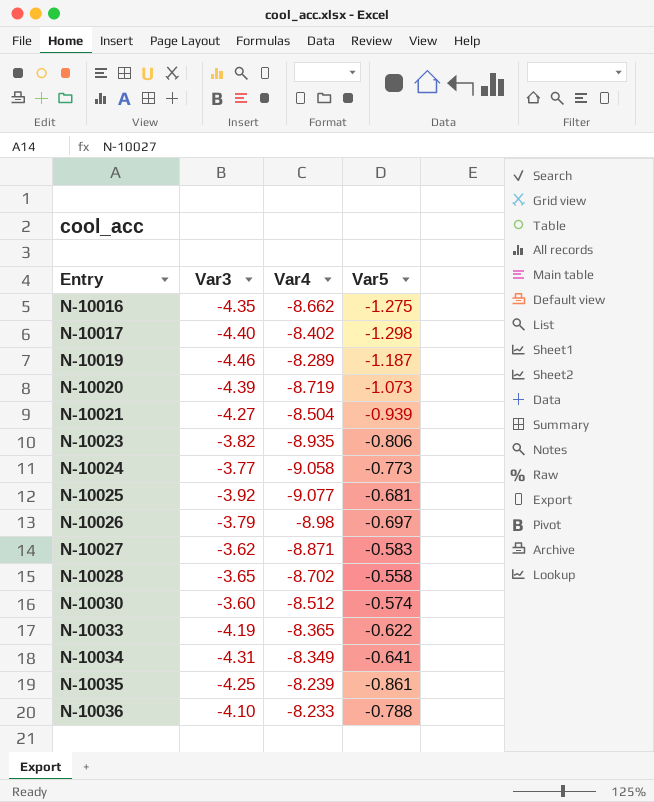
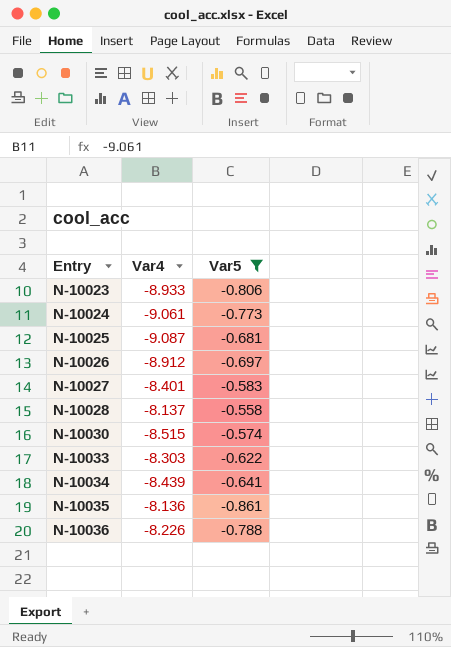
filter: none -> Var5 >= -0.861
column Var3 | position: 2 -> none
N-10023 | Var4: -8.935 -> -8.933
N-10024 | Var4: -9.058 -> -9.061
N-10025 | Var4: -9.077 -> -9.087
N-10026 | Var4: -8.98 -> -8.912
N-10027 | Var4: -8.871 -> -8.401
N-10028 | Var4: -8.702 -> -8.137
N-10030 | Var4: -8.512 -> -8.515
N-10033 | Var4: -8.365 -> -8.303
N-10034 | Var4: -8.349 -> -8.439
N-10035 | Var4: -8.239 -> -8.136
N-10036 | Var4: -8.233 -> -8.226

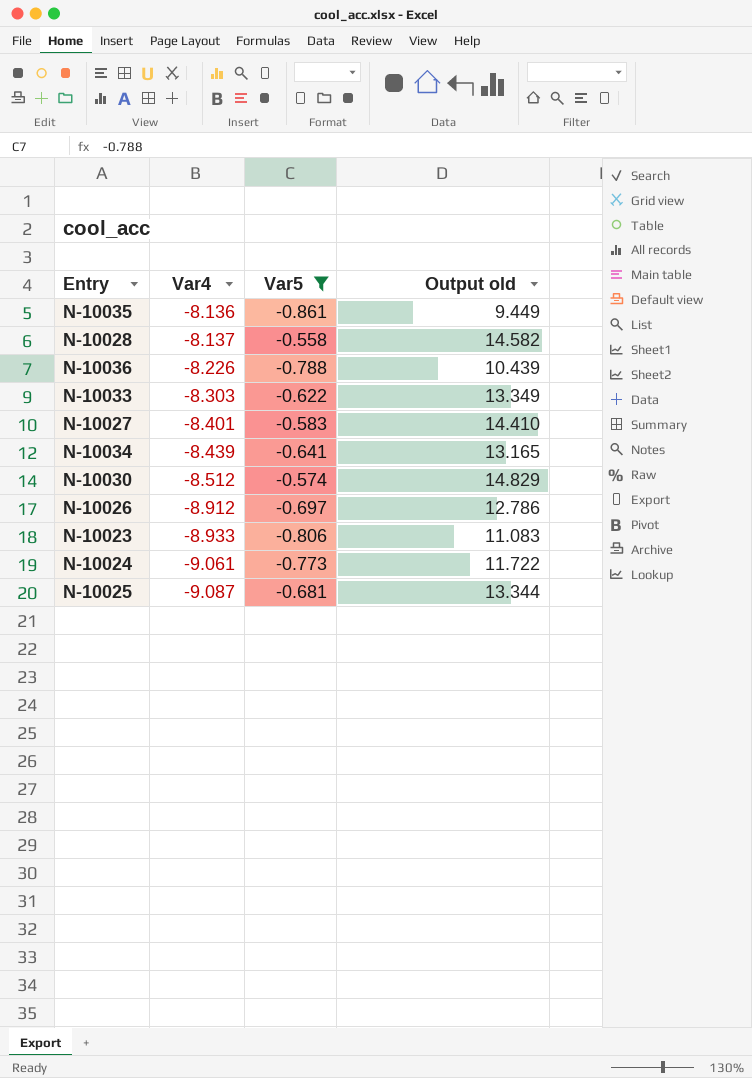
row order: Entry ascending -> Var4 descending
column Output old | formula: none -> [Var4] / [Var5]
N-10030 | Var4: -8.515 -> -8.512

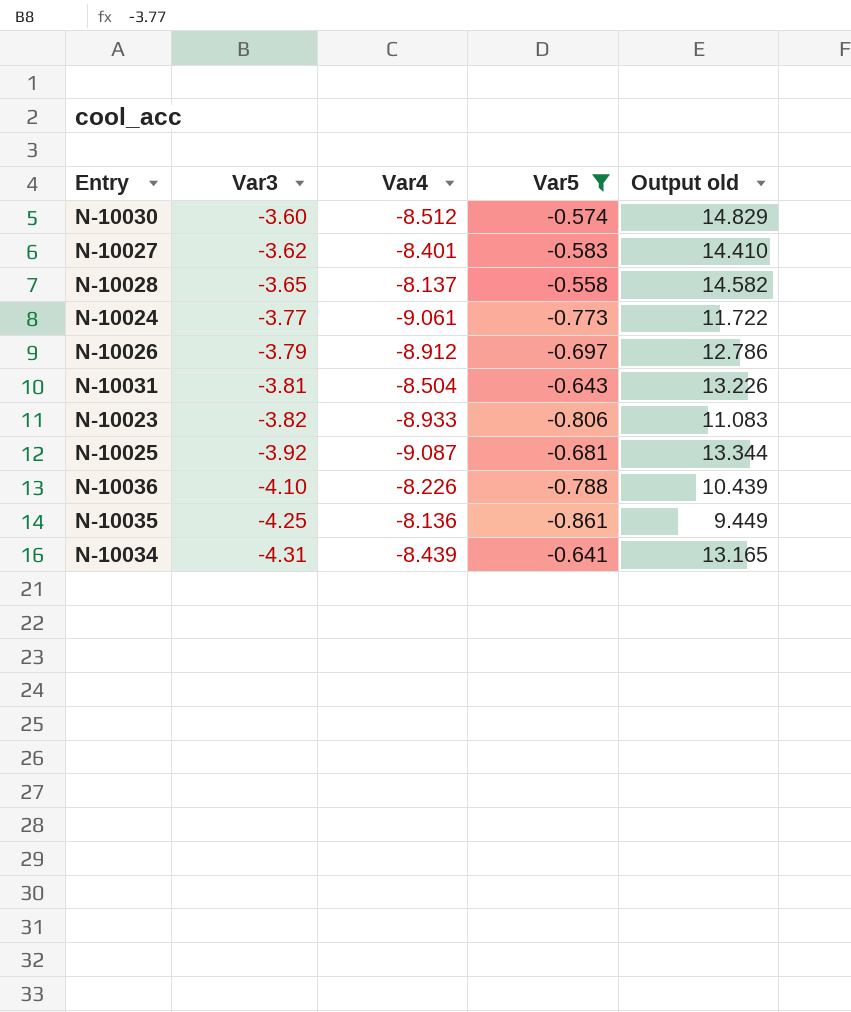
row order: Var4 descending -> Var3 descending
column Var3 | position: none -> 2
row N-10033: -8.303 | -0.622 | 13.349 -> none
row N-10031: none -> -3.81 | -8.504 | -0.643 | 13.226

